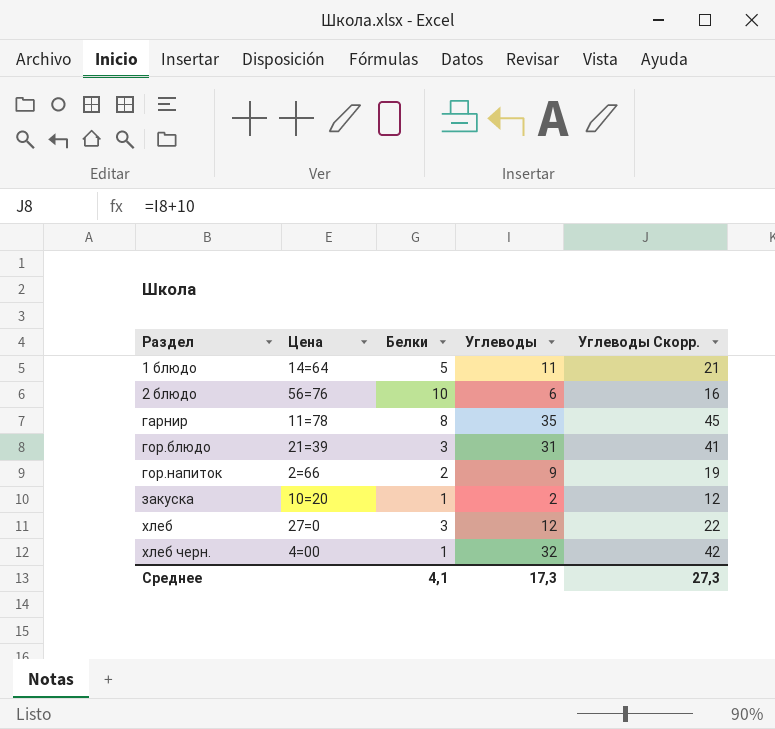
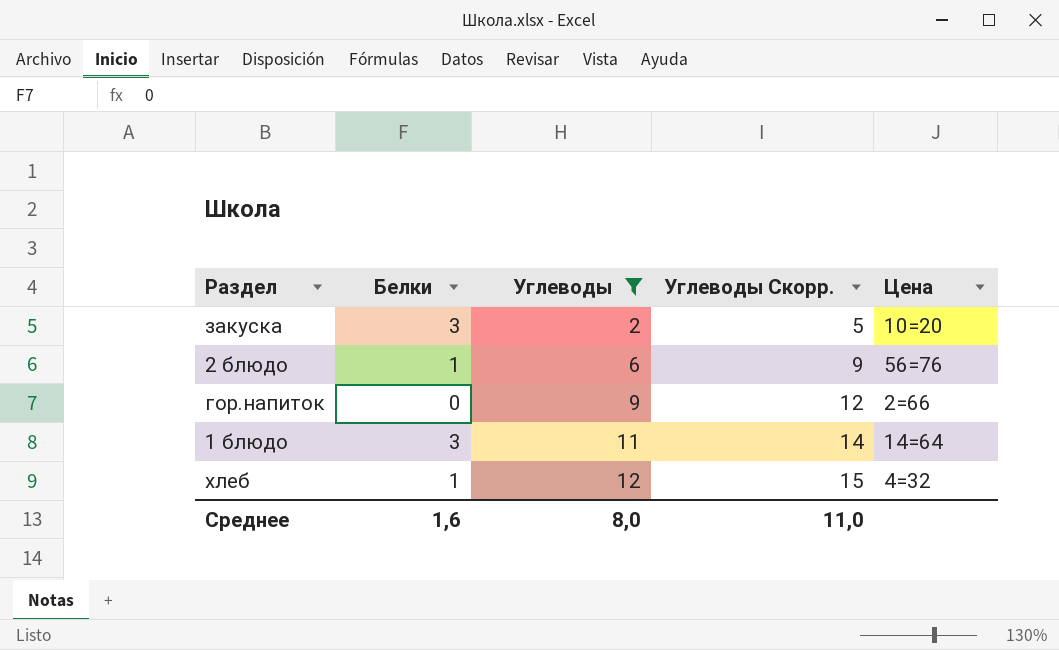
filter: none -> Углеводы <= 12
row order: Раздел ascending -> Углеводы ascending
column Углеводы Скорр. | formula: [Углеводы] + 10 -> [Углеводы] + 3
column Цена | position: 2 -> 5
закуска | Белки: 1 -> 3
2 блюдо | Белки: 10 -> 1
гор.напиток | Белки: 2 -> 0
1 блюдо | Белки: 5 -> 3
хлеб | Белки: 3 -> 1
хлеб | Цена: 27=0 -> 4=32
Среднее | Белки: 4,1 -> 1,6
Среднее | Углеводы: 17,3 -> 8,0
Среднее | Углеводы Скорр.: 27,3 -> 11,0

